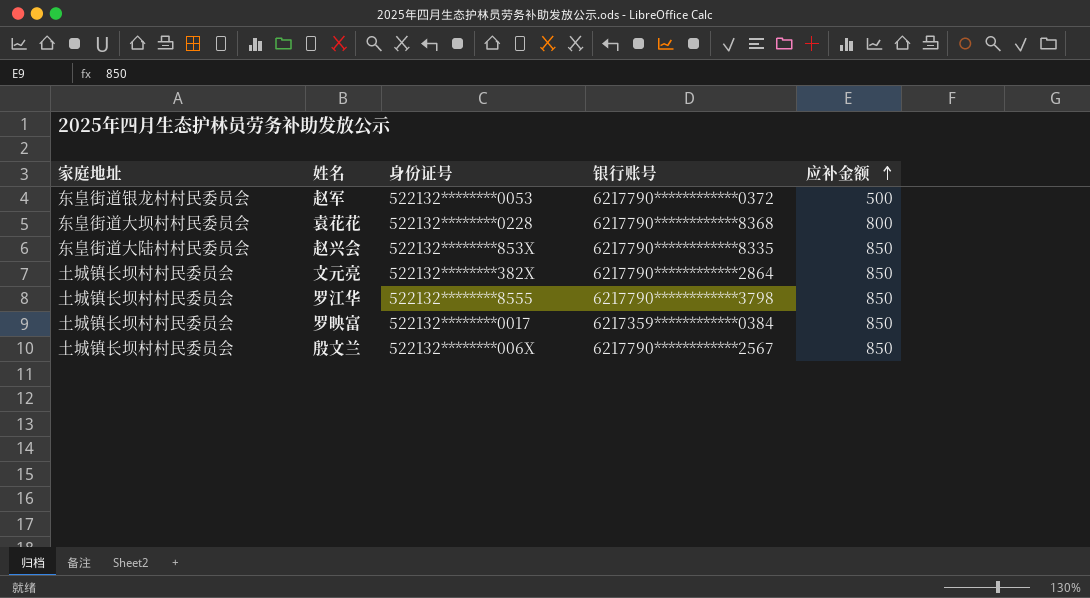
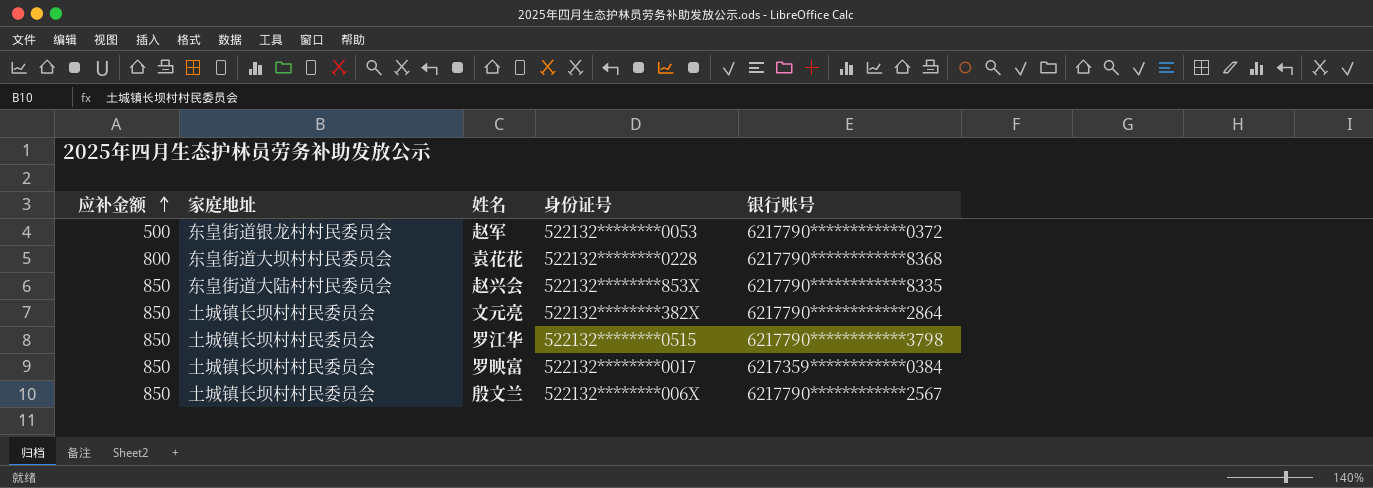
column 应补金额 | position: 5 -> 1
罗江华 | 身份证号: 522132********8555 -> 522132********0515

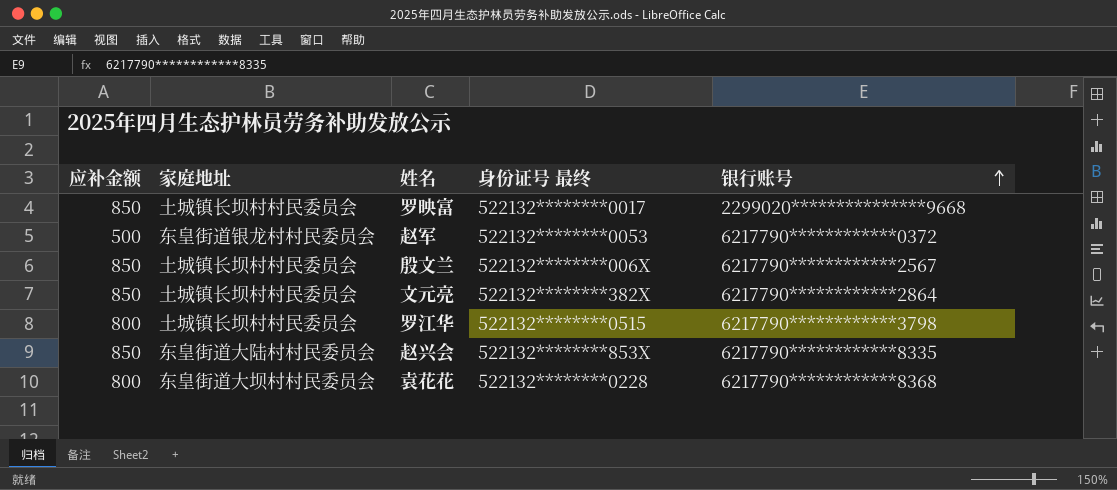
row order: 应补金额 ascending -> 银行账号 ascending
column name: 身份证号 -> 身份证号 最终
罗映富 | 银行账号: 6217359************0384 -> 2299020***************9668
罗江华 | 应补金额: 850 -> 800

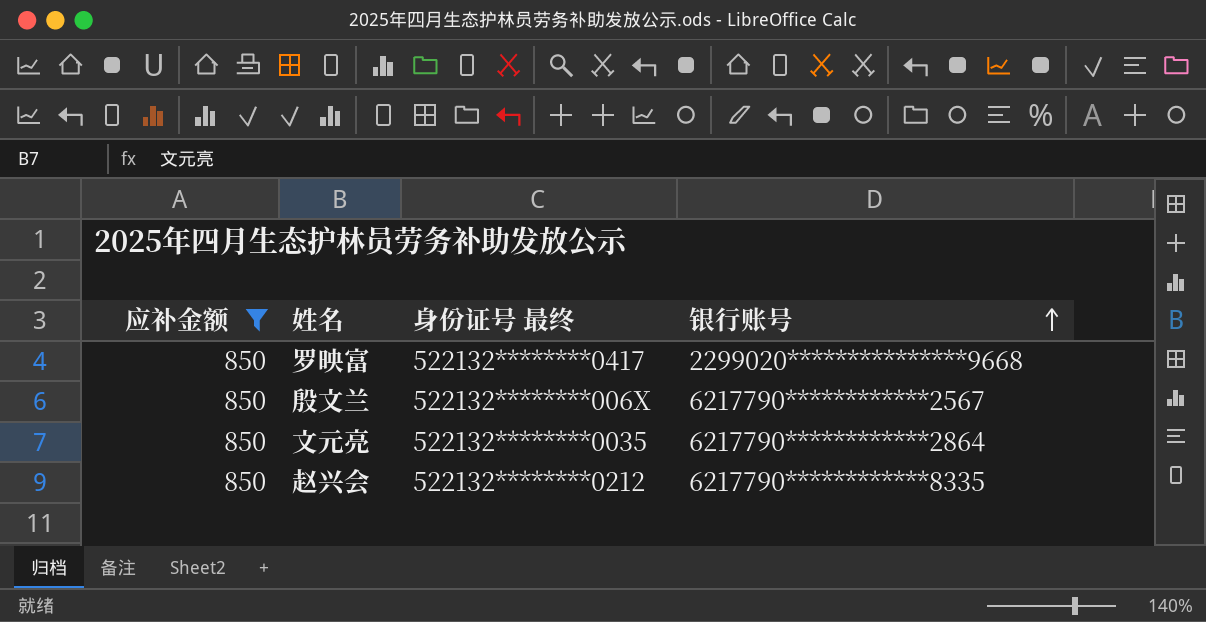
filter: none -> 应补金额 = 850
column 家庭地址 | position: 2 -> none
罗映富 | 身份证号 最终: 522132********0017 -> 522132********0417
文元亮 | 身份证号 最终: 522132********382X -> 522132********0035
赵兴会 | 身份证号 最终: 522132********853X -> 522132********0212

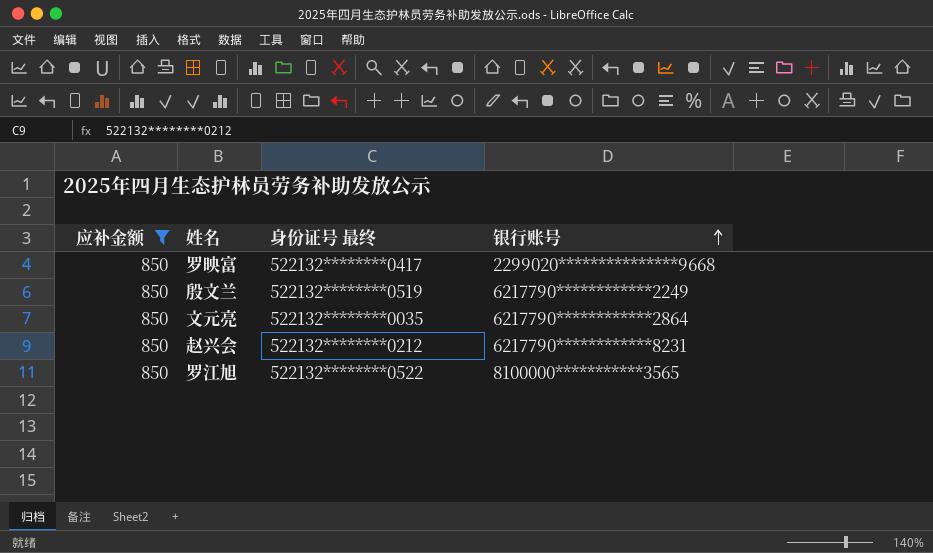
殷文兰 | 身份证号 最终: 522132********006X -> 522132********0519
殷文兰 | 银行账号: 6217790************2567 -> 6217790************2249
赵兴会 | 银行账号: 6217790************8335 -> 6217790************8231
row 罗江旭: none -> 850 | 522132********0522 | 8100000***********3565

